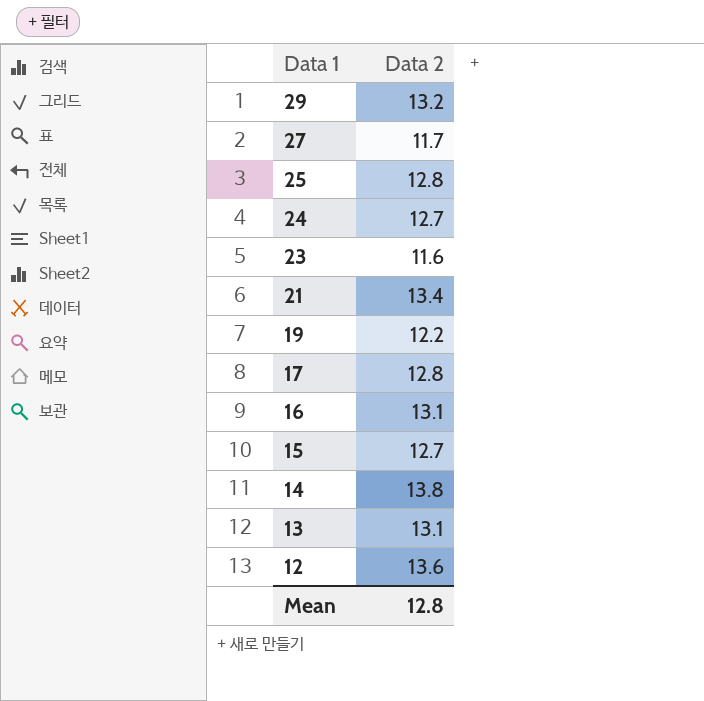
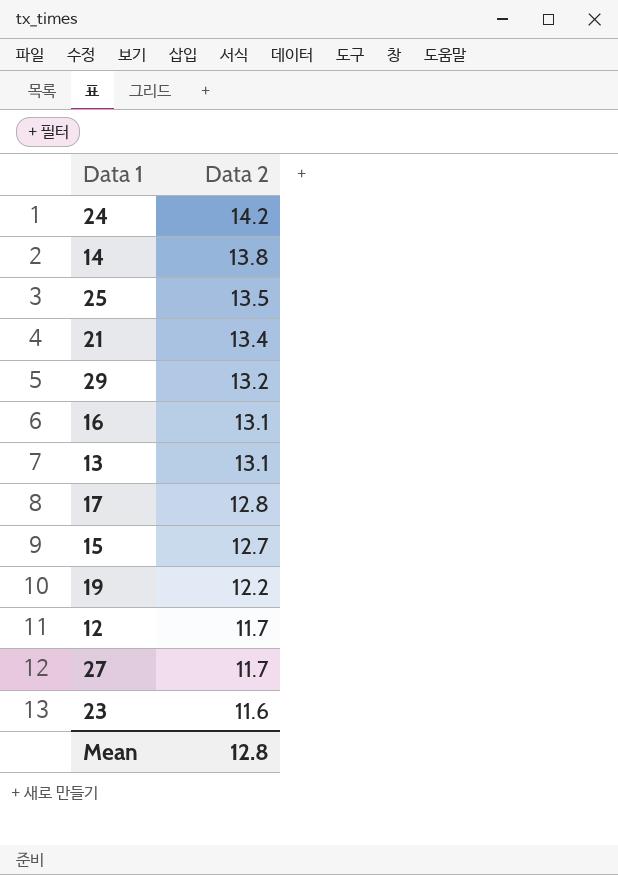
row order: Data 1 descending -> Data 2 descending
24 | Data 2: 12.7 -> 14.2
25 | Data 2: 12.8 -> 13.5
12 | Data 2: 13.6 -> 11.7

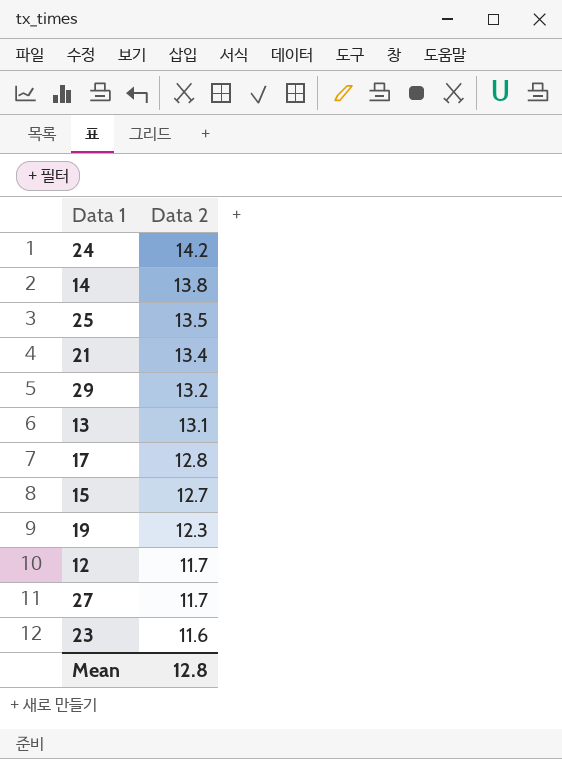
row 16: 13.1 -> none
19 | Data 2: 12.2 -> 12.3

